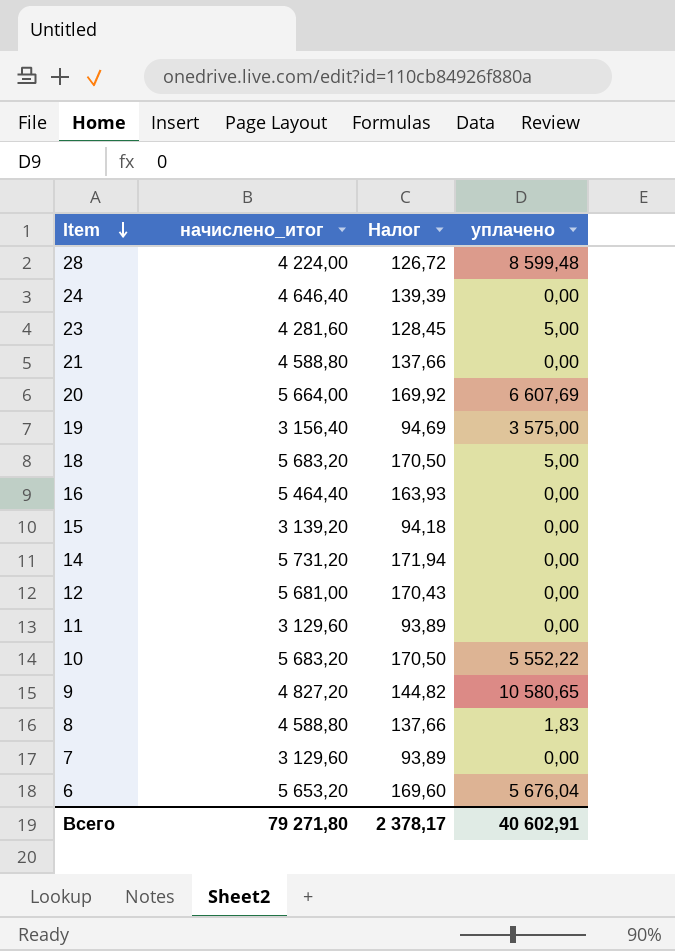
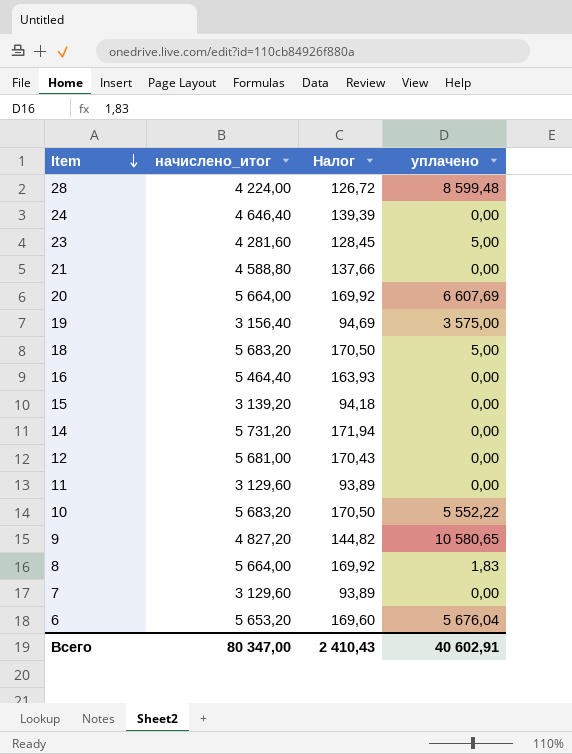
8 | начислено_итог: 4 588,80 -> 5 664,00
8 | Налог: 137,66 -> 169,92
Всего | начислено_итог: 79 271,80 -> 80 347,00
Всего | Налог: 2 378,17 -> 2 410,43

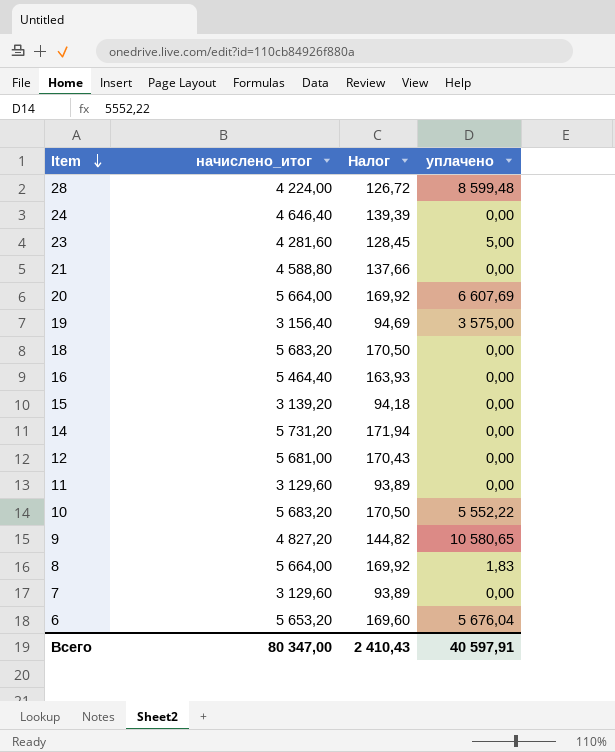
18 | уплачено: 5,00 -> 0,00
Всего | уплачено: 40 602,91 -> 40 597,91

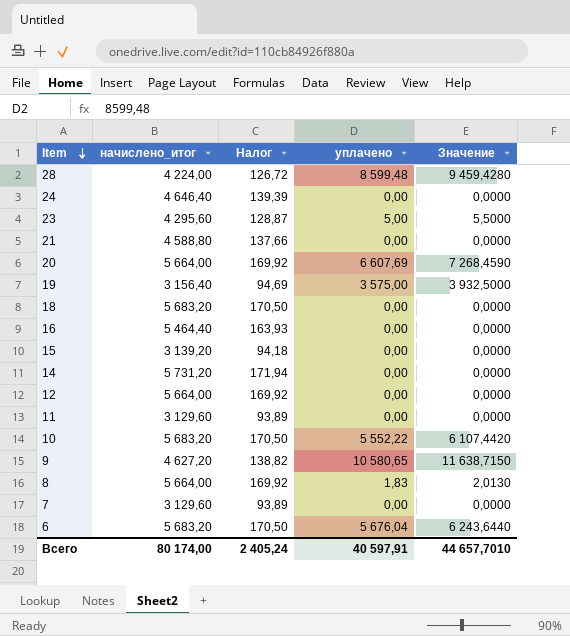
column Значение | formula: none -> [уплачено] * 1,1
23 | начислено_итог: 4 281,60 -> 4 295,60
23 | Налог: 128,45 -> 128,87
12 | начислено_итог: 5 681,00 -> 5 664,00
12 | Налог: 170,43 -> 169,92
9 | начислено_итог: 4 827,20 -> 4 627,20
9 | Налог: 144,82 -> 138,82
6 | начислено_итог: 5 653,20 -> 5 683,20
6 | Налог: 169,60 -> 170,50
Всего | начислено_итог: 80 347,00 -> 80 174,00
Всего | Налог: 2 410,43 -> 2 405,24

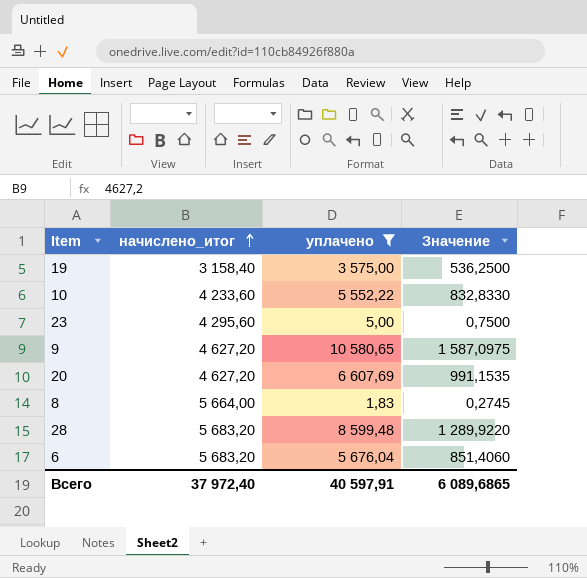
filter: none -> уплачено != 0,00
row order: Item descending -> начислено_итог ascending
column Налог | formula: [начислено_итог] * 0,03 -> none
column Значение | formula: [уплачено] * 1,1 -> [уплачено] * 0,15
19 | начислено_итог: 3 156,40 -> 3 158,40
10 | начислено_итог: 5 683,20 -> 4 233,60
20 | начислено_итог: 5 664,00 -> 4 627,20
28 | начислено_итог: 4 224,00 -> 5 683,20
Всего | начислено_итог: 80 174,00 -> 37 972,40
Всего | Значение: 44 657,7010 -> 6 089,6865

